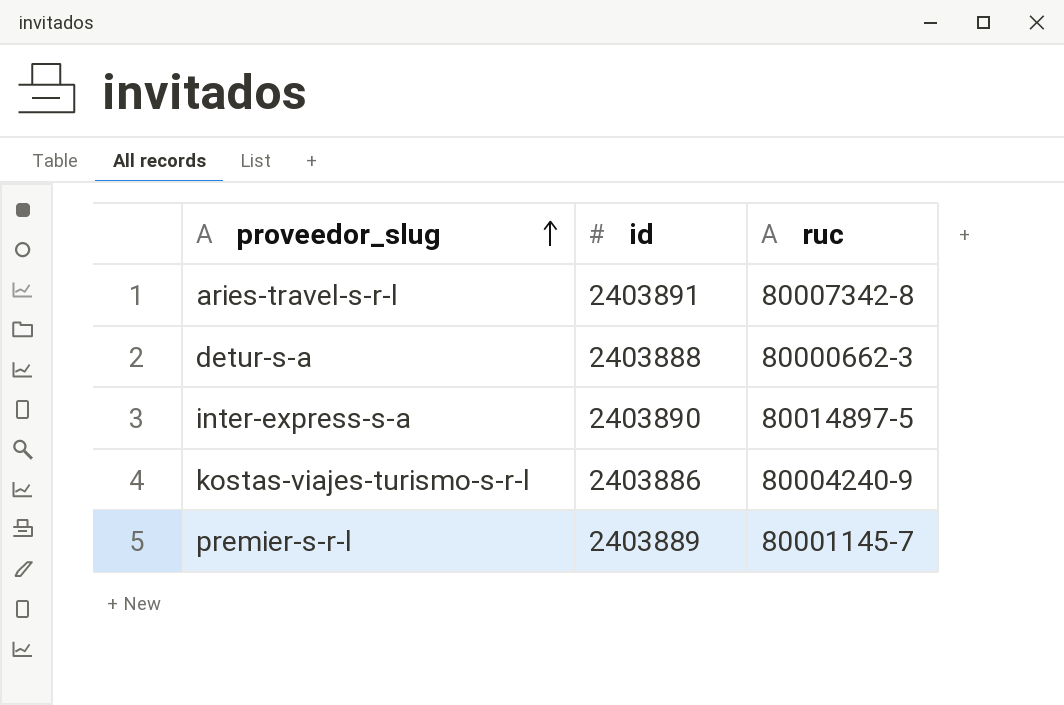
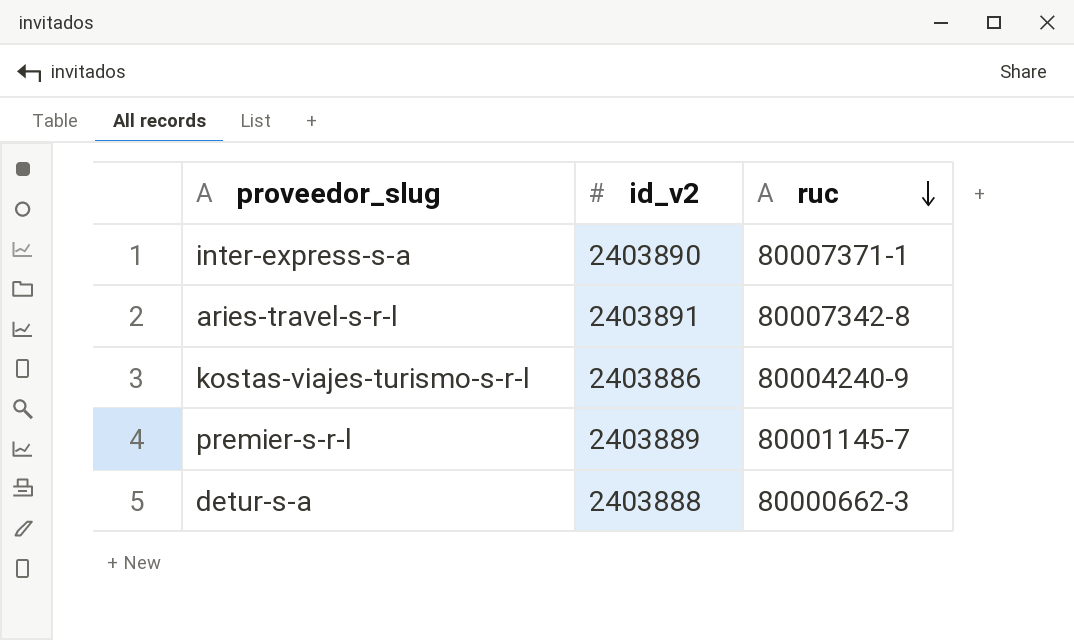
row order: proveedor_slug ascending -> ruc descending
column name: id -> id_v2
inter-express-s-a | ruc: 80014897-5 -> 80007371-1

